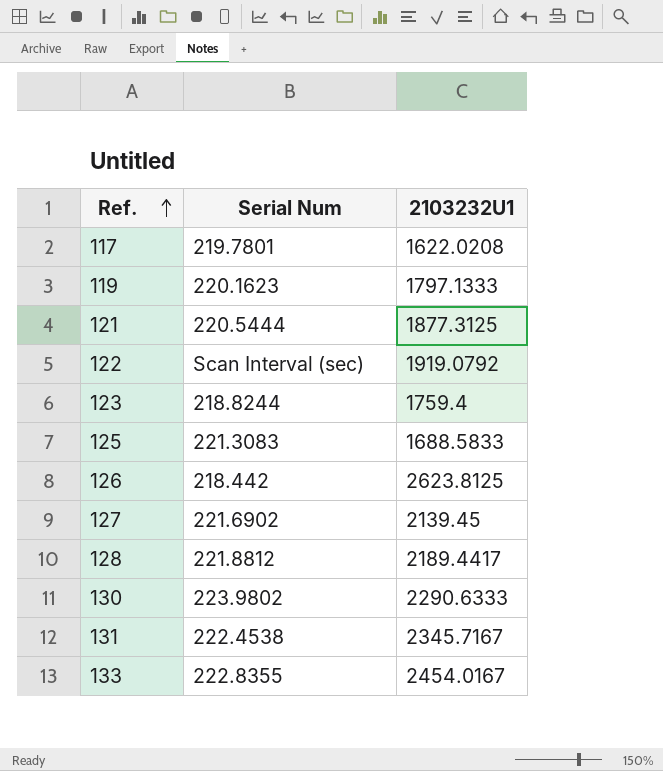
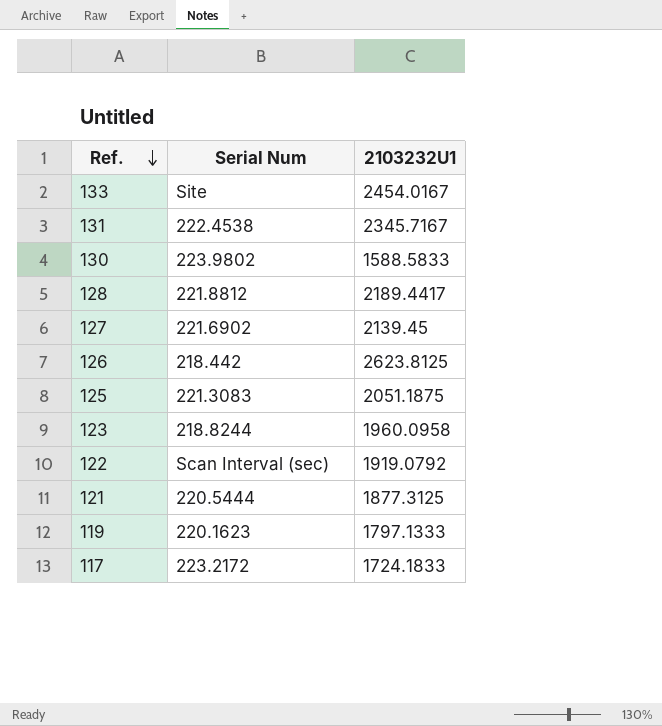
row order: Ref. ascending -> Ref. descending
133 | Serial Num: 222.8355 -> Site
130 | 2103232U1: 2290.6333 -> 1588.5833
125 | 2103232U1: 1688.5833 -> 2051.1875
123 | 2103232U1: 1759.4 -> 1960.0958
117 | Serial Num: 219.7801 -> 223.2172
117 | 2103232U1: 1622.0208 -> 1724.1833

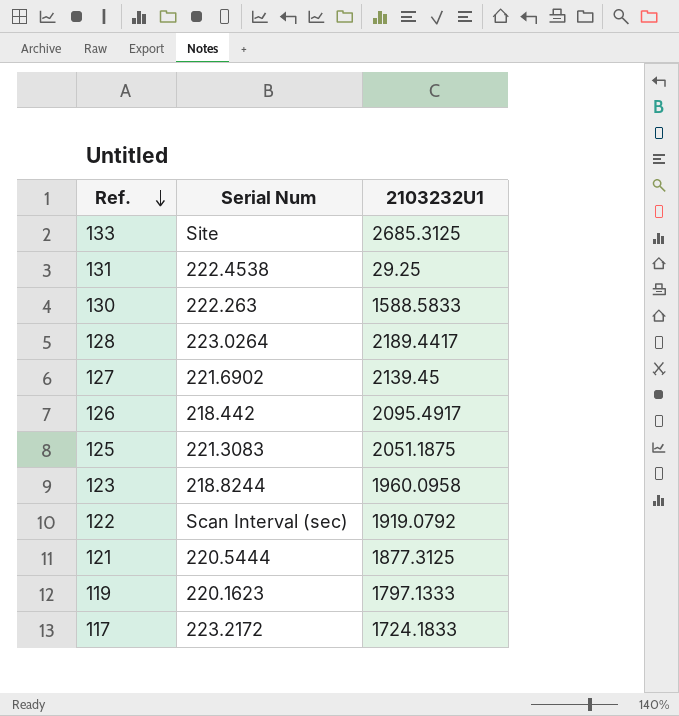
133 | 2103232U1: 2454.0167 -> 2685.3125
131 | 2103232U1: 2345.7167 -> 29.25
130 | Serial Num: 223.9802 -> 222.263
128 | Serial Num: 221.8812 -> 223.0264
126 | 2103232U1: 2623.8125 -> 2095.4917

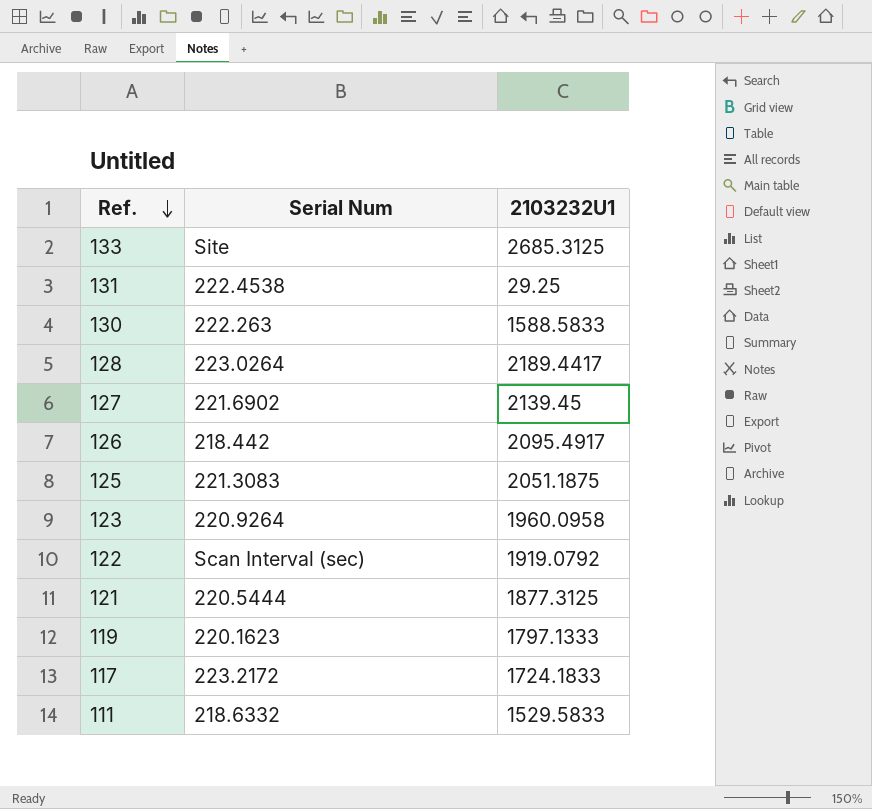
123 | Serial Num: 218.8244 -> 220.9264
row 111: none -> 218.6332 | 1529.5833

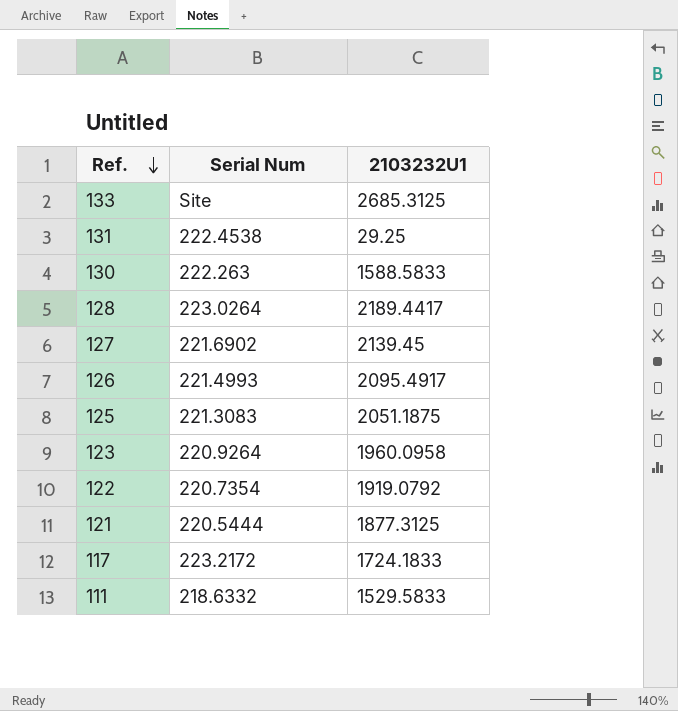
row 119: 220.1623 | 1797.1333 -> none
126 | Serial Num: 218.442 -> 221.4993
122 | Serial Num: Scan Interval (sec) -> 220.7354

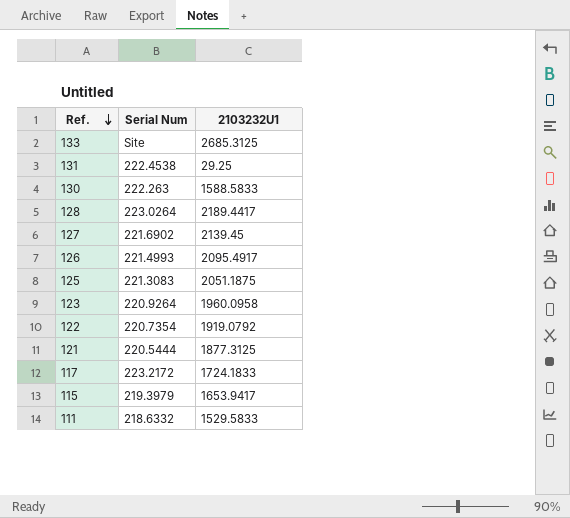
row 115: none -> 219.3979 | 1653.9417

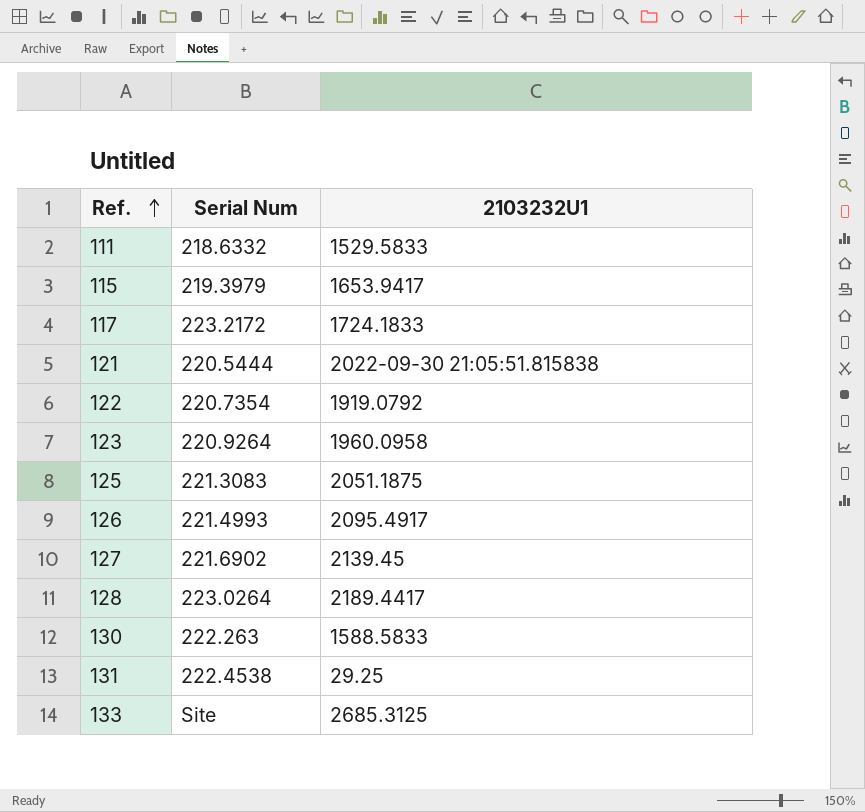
row order: Ref. descending -> Ref. ascending
121 | 2103232U1: 1877.3125 -> 2022-09-30 21:05:51.815838

